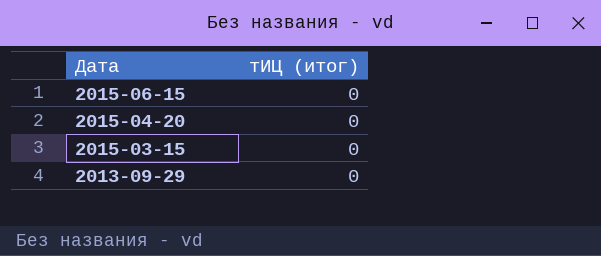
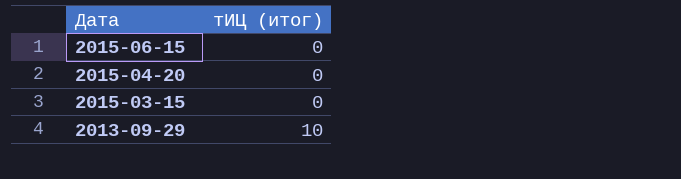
2013-09-29 | тИЦ (итог): 0 -> 10

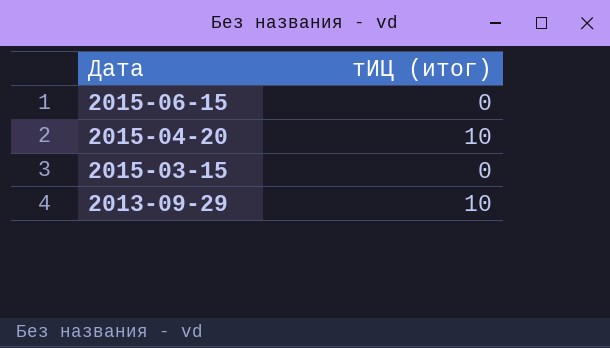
2015-04-20 | тИЦ (итог): 0 -> 10

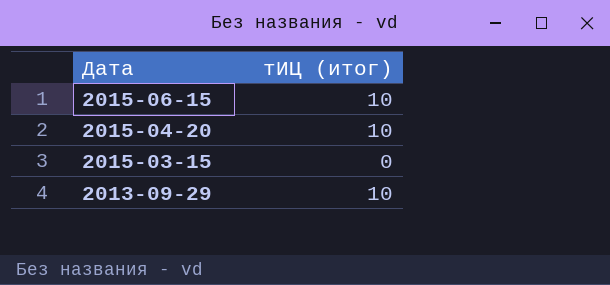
2015-06-15 | тИЦ (итог): 0 -> 10

